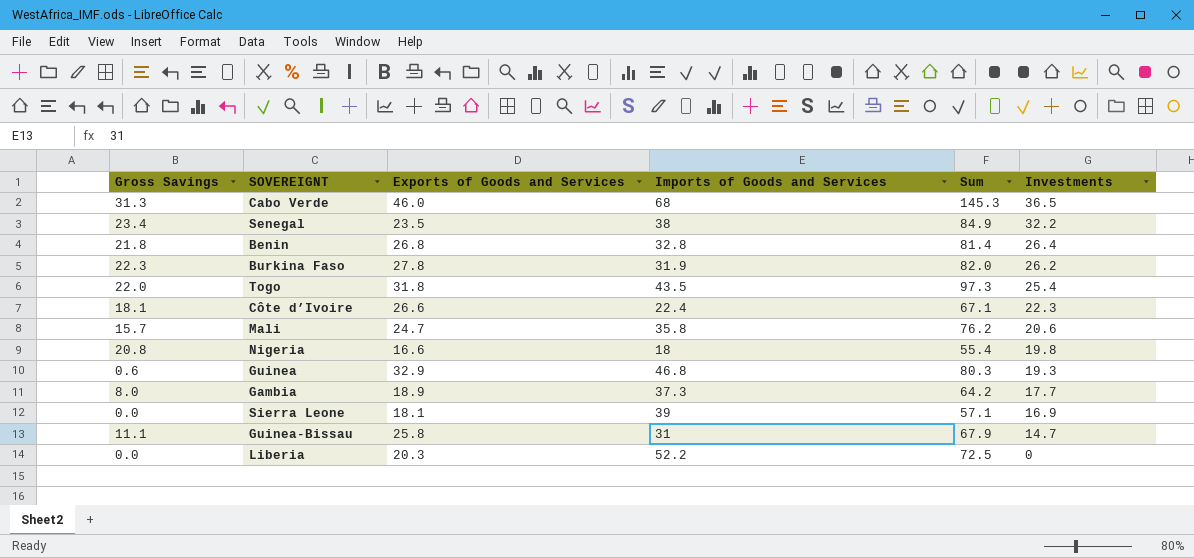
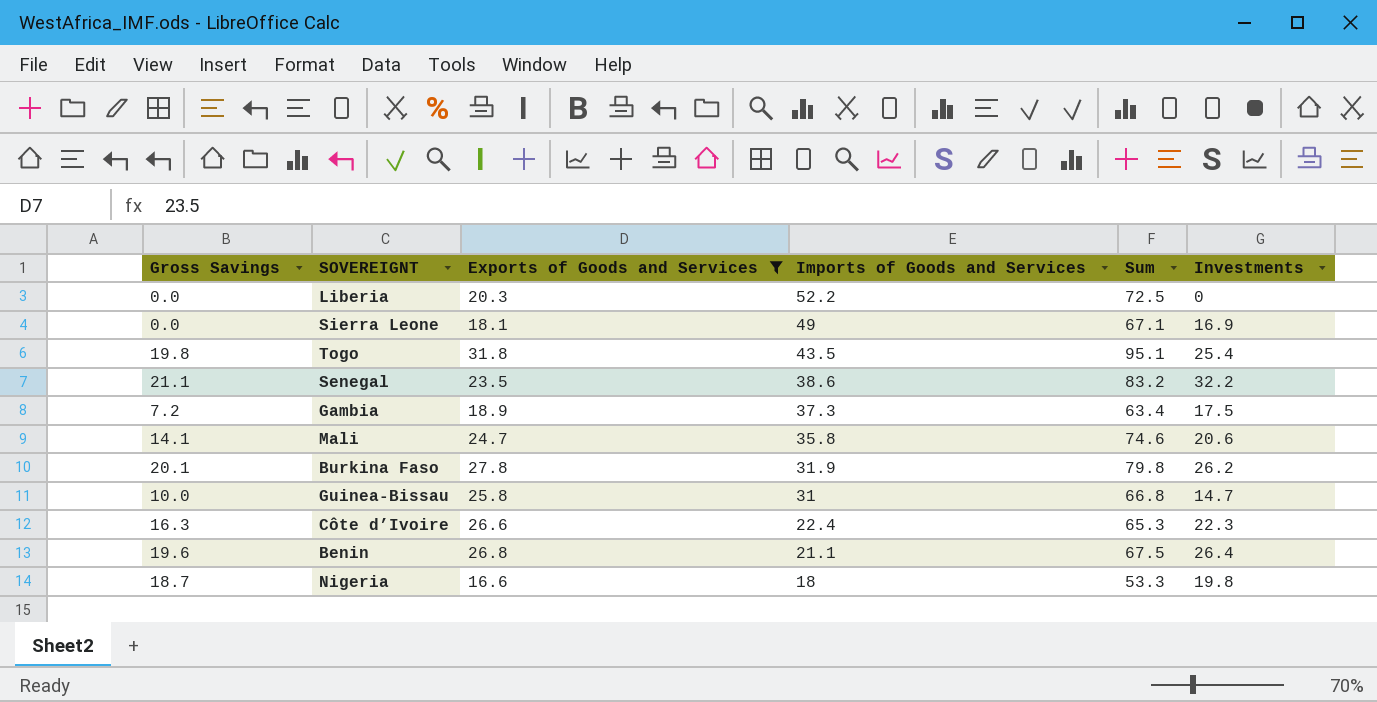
filter: none -> Exports of Goods and Services <= 31.8
row order: Investments descending -> Imports of Goods and Services descending
Sierra Leone | Imports of Goods and Services: 39 -> 49
Sierra Leone | Sum: 57.1 -> 67.1
Togo | Gross Savings: 22.0 -> 19.8
Togo | Sum: 97.3 -> 95.1
Senegal | Gross Savings: 23.4 -> 21.1
Senegal | Imports of Goods and Services: 38 -> 38.6
Senegal | Sum: 84.9 -> 83.2
Gambia | Gross Savings: 8.0 -> 7.2
Gambia | Sum: 64.2 -> 63.4
Gambia | Investments: 17.7 -> 17.5
Mali | Gross Savings: 15.7 -> 14.1
Mali | Sum: 76.2 -> 74.6
Burkina Faso | Gross Savings: 22.3 -> 20.1
Burkina Faso | Sum: 82.0 -> 79.8
Guinea-Bissau | Gross Savings: 11.1 -> 10.0
Guinea-Bissau | Sum: 67.9 -> 66.8
Côte d’Ivoire | Gross Savings: 18.1 -> 16.3
Côte d’Ivoire | Sum: 67.1 -> 65.3
Benin | Gross Savings: 21.8 -> 19.6
Benin | Imports of Goods and Services: 32.8 -> 21.1
Benin | Sum: 81.4 -> 67.5
Nigeria | Gross Savings: 20.8 -> 18.7
Nigeria | Sum: 55.4 -> 53.3

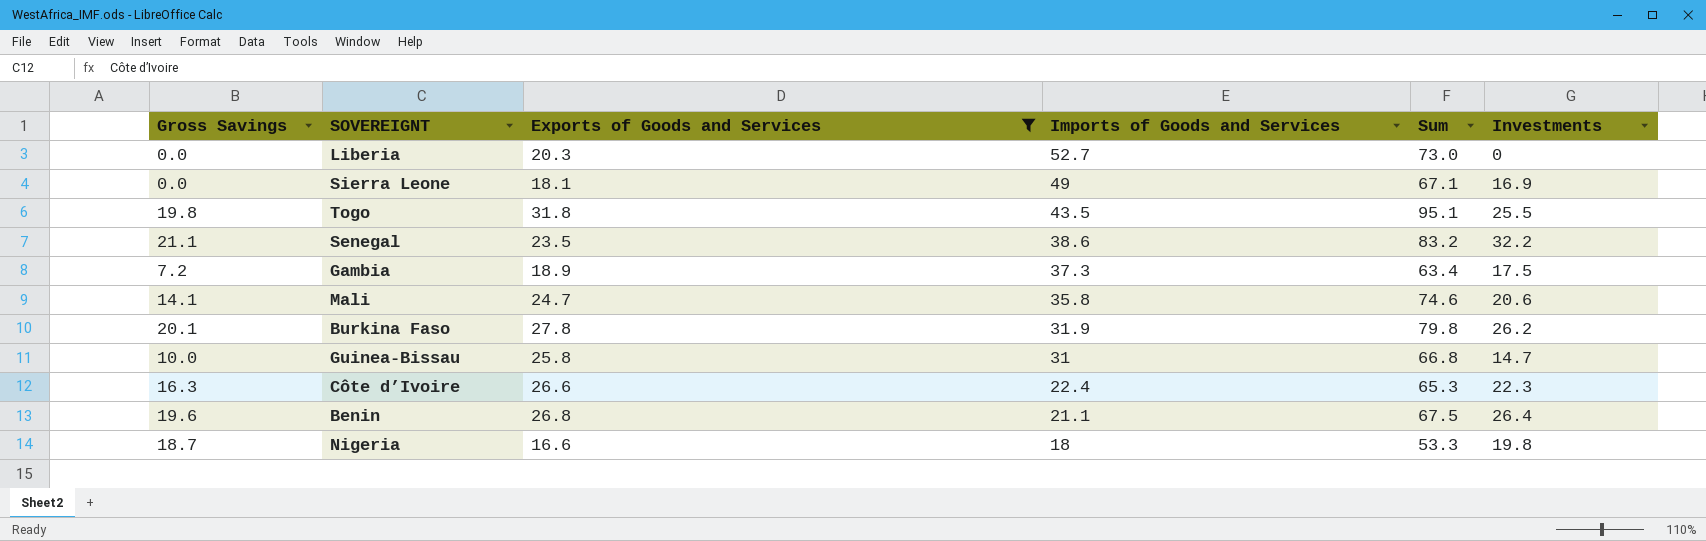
Liberia | Imports of Goods and Services: 52.2 -> 52.7
Liberia | Sum: 72.5 -> 73.0
Togo | Investments: 25.4 -> 25.5

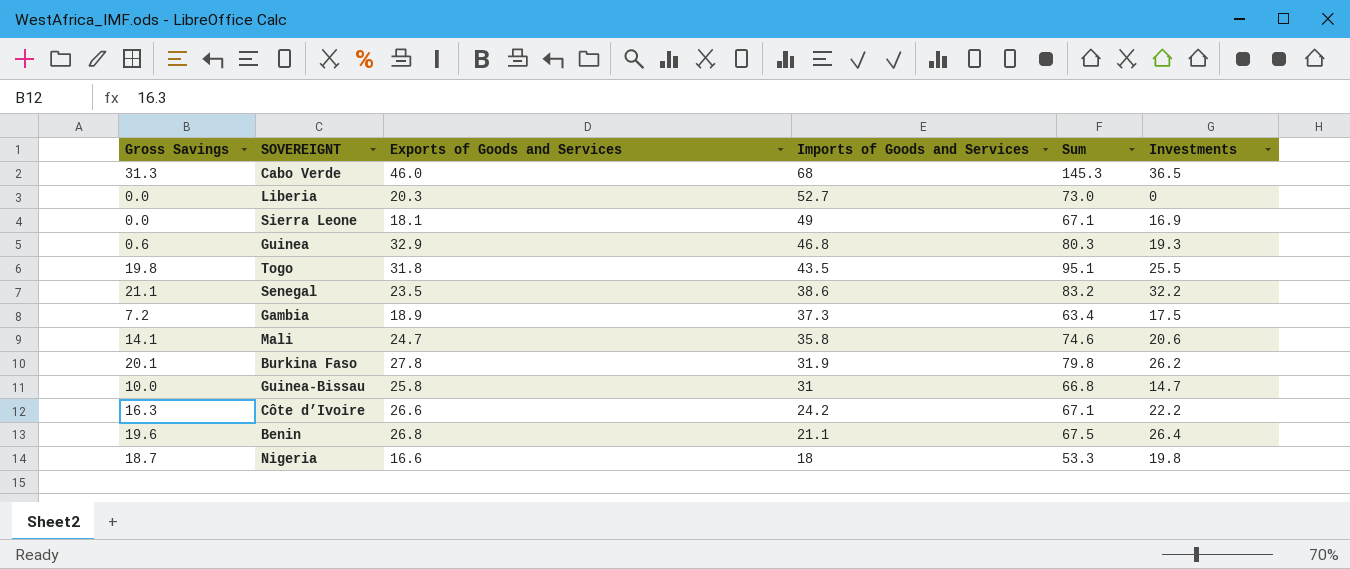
filter: Exports of Goods and Services <= 31.8 -> none
Côte d’Ivoire | Imports of Goods and Services: 22.4 -> 24.2
Côte d’Ivoire | Sum: 65.3 -> 67.1
Côte d’Ivoire | Investments: 22.3 -> 22.2

